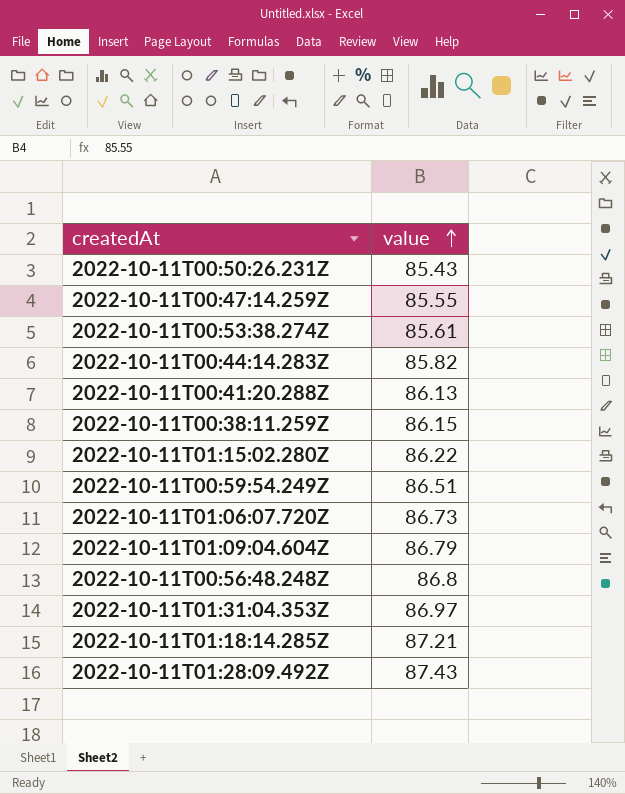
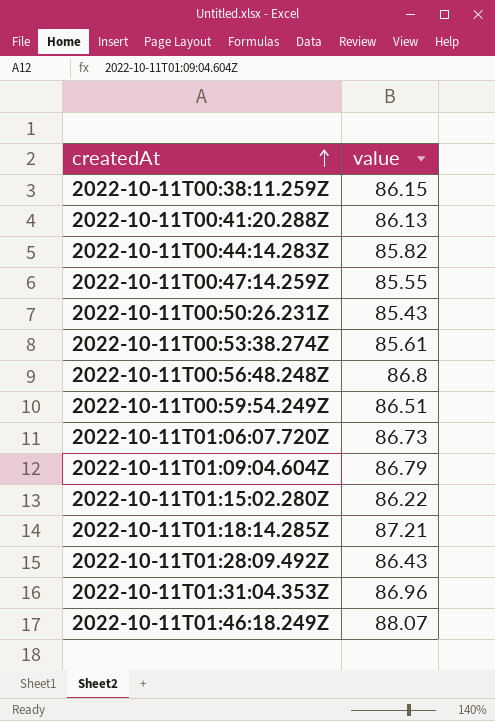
row order: value ascending -> createdAt ascending
2022-10-11T01:28:09.492Z | value: 87.43 -> 86.43
2022-10-11T01:31:04.353Z | value: 86.97 -> 86.96
row 2022-10-11T01:46:18.249Z: none -> 88.07

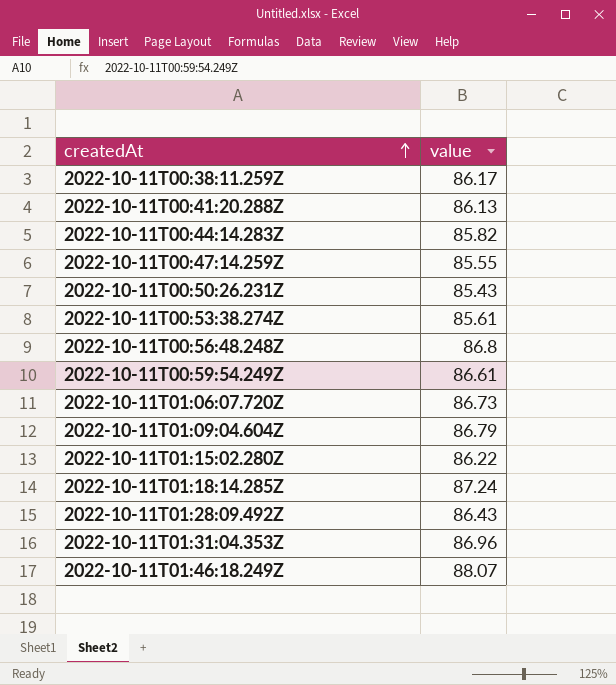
2022-10-11T00:38:11.259Z | value: 86.15 -> 86.17
2022-10-11T00:59:54.249Z | value: 86.51 -> 86.61
2022-10-11T01:18:14.285Z | value: 87.21 -> 87.24

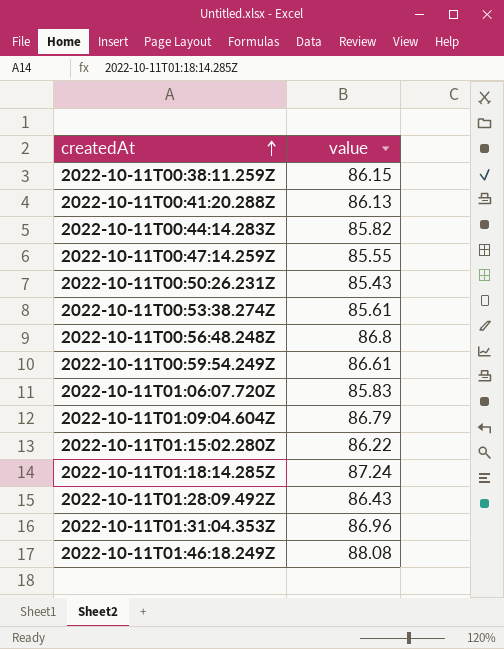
2022-10-11T00:38:11.259Z | value: 86.17 -> 86.15
2022-10-11T01:06:07.720Z | value: 86.73 -> 85.83
2022-10-11T01:46:18.249Z | value: 88.07 -> 88.08

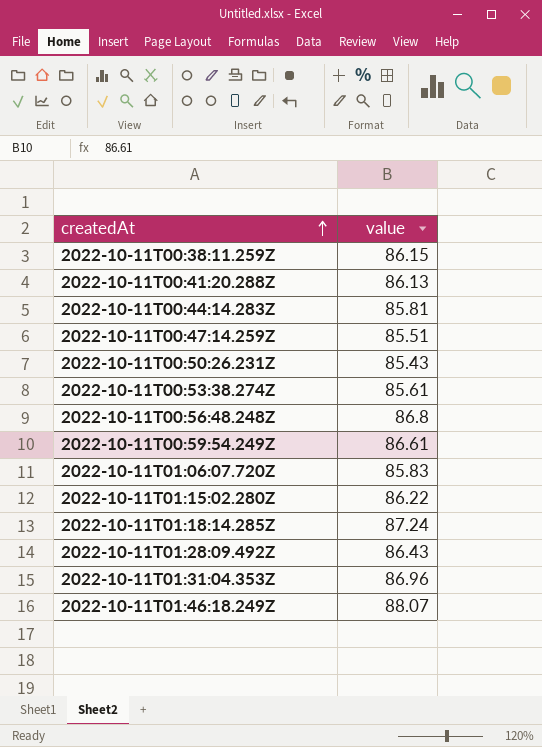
row 2022-10-11T01:09:04.604Z: 86.79 -> none
2022-10-11T00:44:14.283Z | value: 85.82 -> 85.81
2022-10-11T00:47:14.259Z | value: 85.55 -> 85.51
2022-10-11T01:46:18.249Z | value: 88.08 -> 88.07

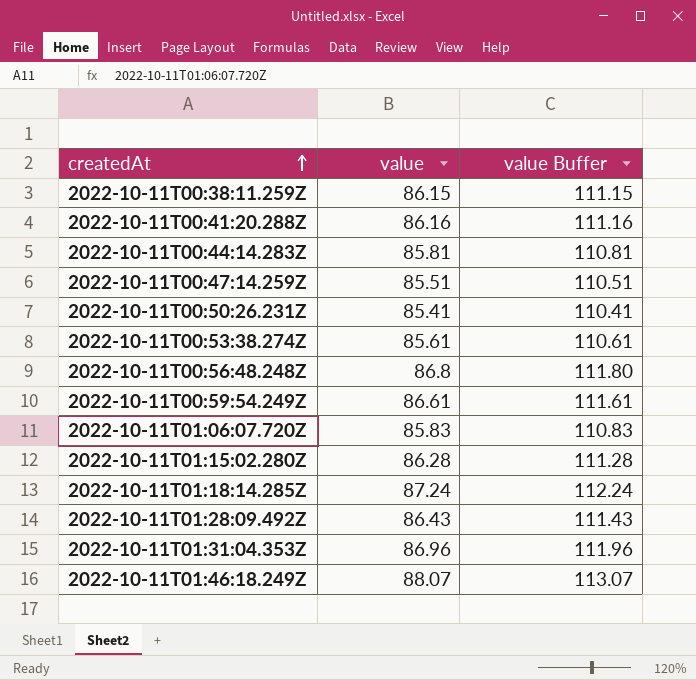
column value Buffer | formula: none -> [value] + 25
2022-10-11T00:41:20.288Z | value: 86.13 -> 86.16
2022-10-11T00:50:26.231Z | value: 85.43 -> 85.41
2022-10-11T01:15:02.280Z | value: 86.22 -> 86.28

